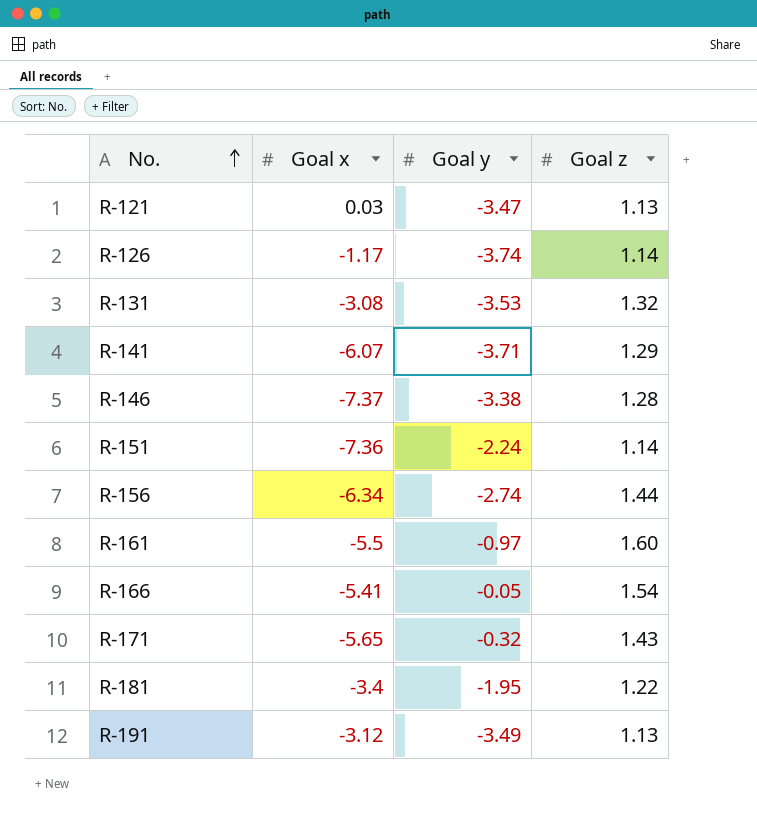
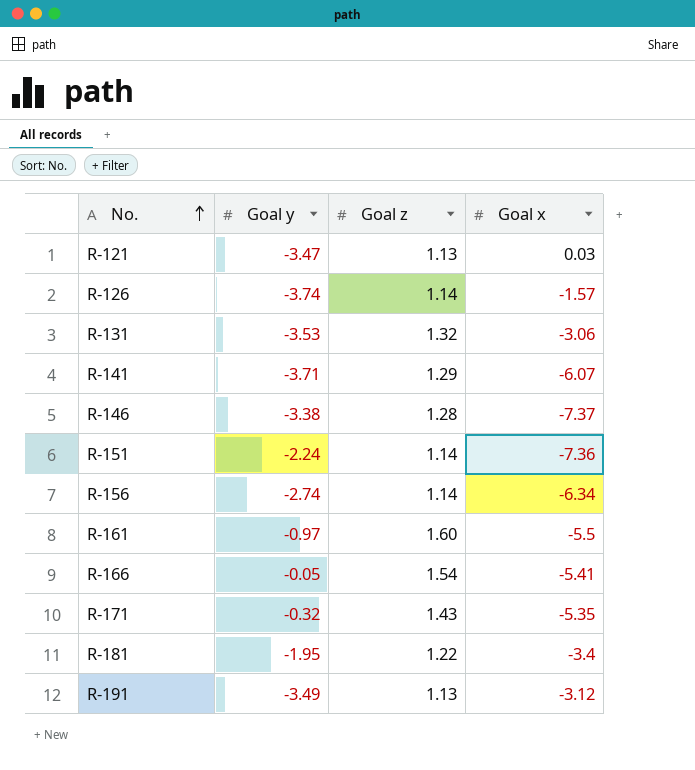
column Goal x | position: 2 -> 4
R-126 | Goal x: -1.17 -> -1.57
R-131 | Goal x: -3.08 -> -3.06
R-156 | Goal z: 1.44 -> 1.14
R-171 | Goal x: -5.65 -> -5.35

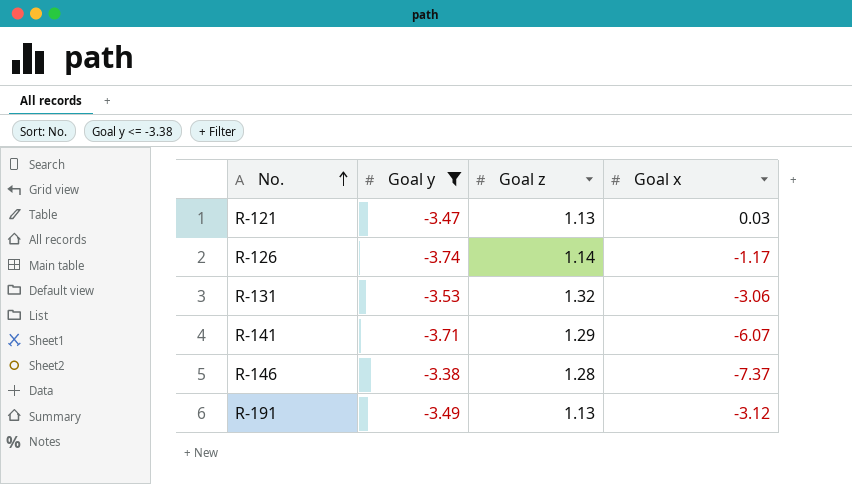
filter: none -> Goal y <= -3.38
R-126 | Goal x: -1.57 -> -1.17

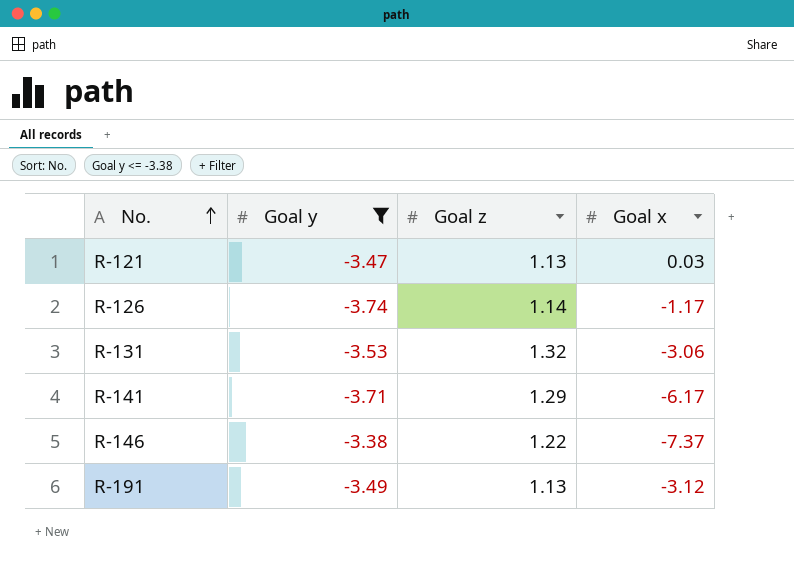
R-141 | Goal x: -6.07 -> -6.17
R-146 | Goal z: 1.28 -> 1.22

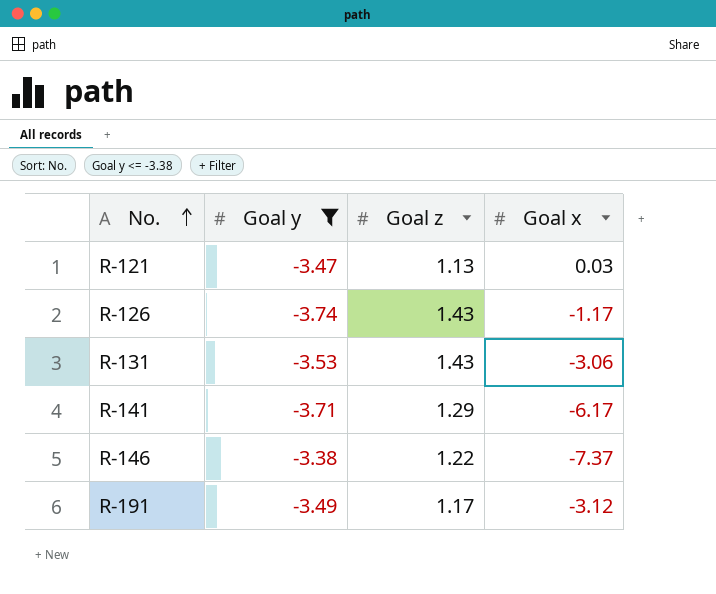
R-126 | Goal z: 1.14 -> 1.43
R-131 | Goal z: 1.32 -> 1.43
R-191 | Goal z: 1.13 -> 1.17

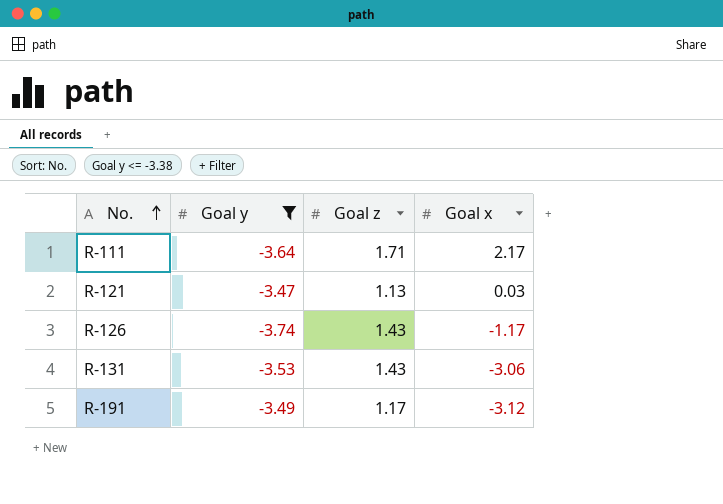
row R-141: -3.71 | 1.29 | -6.17 -> none
row R-146: -3.38 | 1.22 | -7.37 -> none
row R-111: none -> -3.64 | 1.71 | 2.17

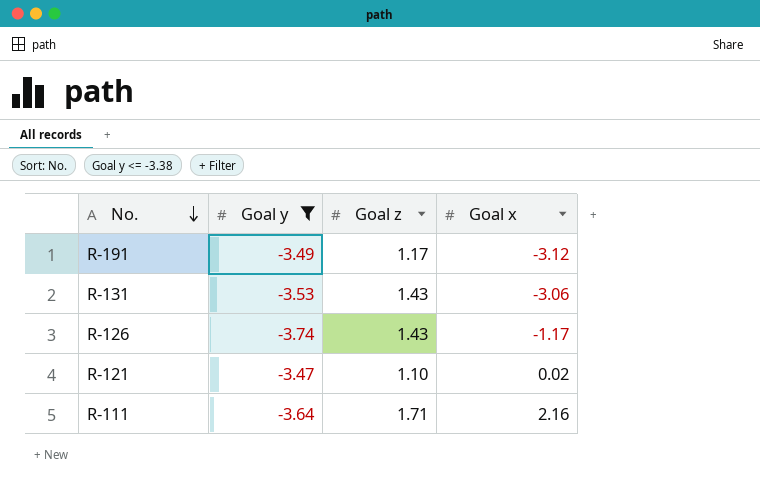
row order: No. ascending -> No. descending
R-121 | Goal z: 1.13 -> 1.10
R-121 | Goal x: 0.03 -> 0.02
R-111 | Goal x: 2.17 -> 2.16

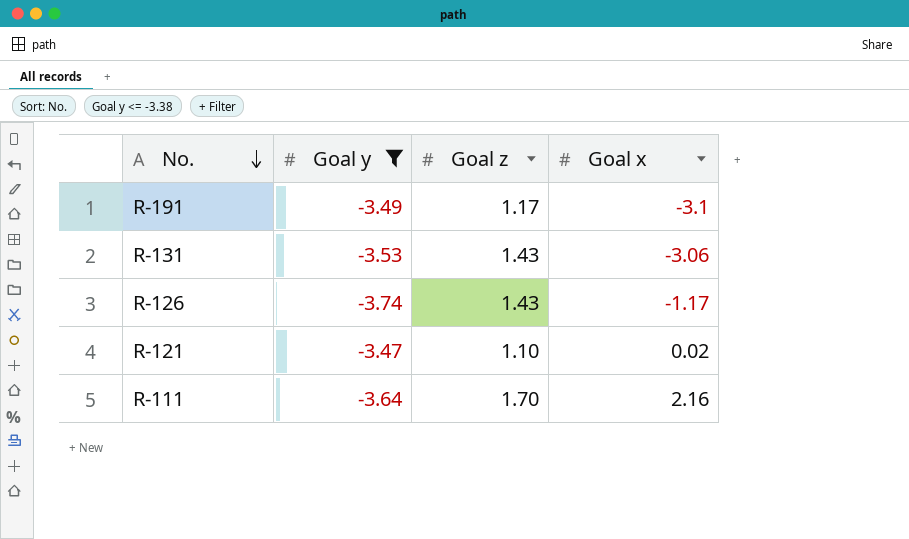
R-191 | Goal x: -3.12 -> -3.1
R-111 | Goal z: 1.71 -> 1.70

